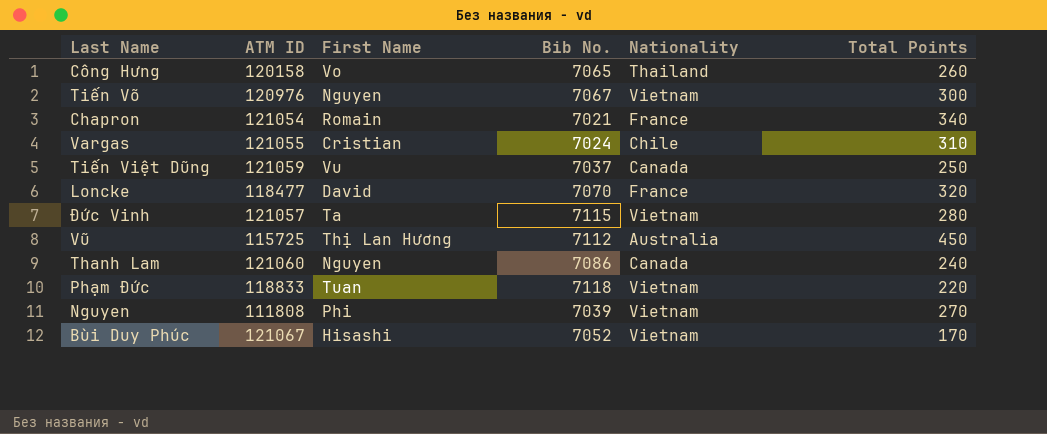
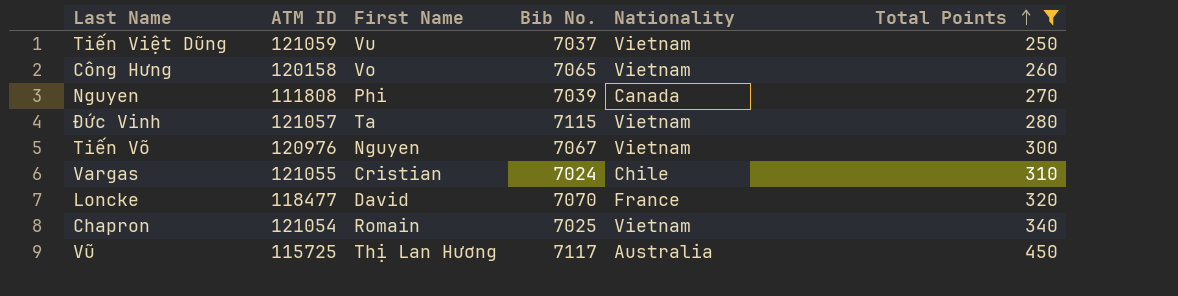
filter: none -> Total Points >= 250
row order: none -> Total Points ascending
Tiến Việt Dũng | Nationality: Canada -> Vietnam
Công Hưng | Nationality: Thailand -> Vietnam
Nguyen | Nationality: Vietnam -> Canada
Chapron | Bib No.: 7021 -> 7025
Chapron | Nationality: France -> Vietnam
Vũ | Bib No.: 7112 -> 7117

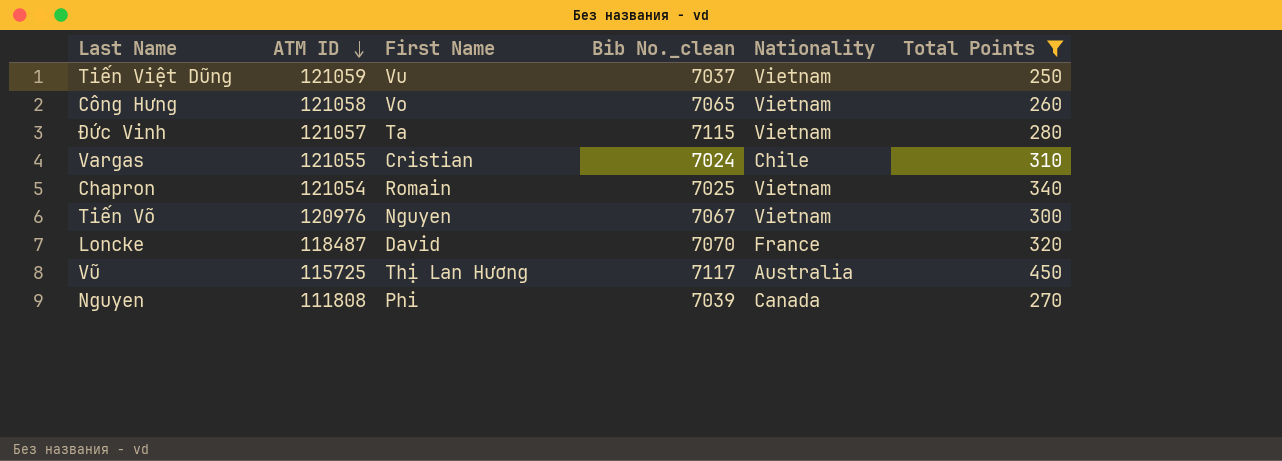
row order: Total Points ascending -> ATM ID descending
column name: Bib No. -> Bib No._clean
Công Hưng | ATM ID: 120158 -> 121058
Loncke | ATM ID: 118477 -> 118487

